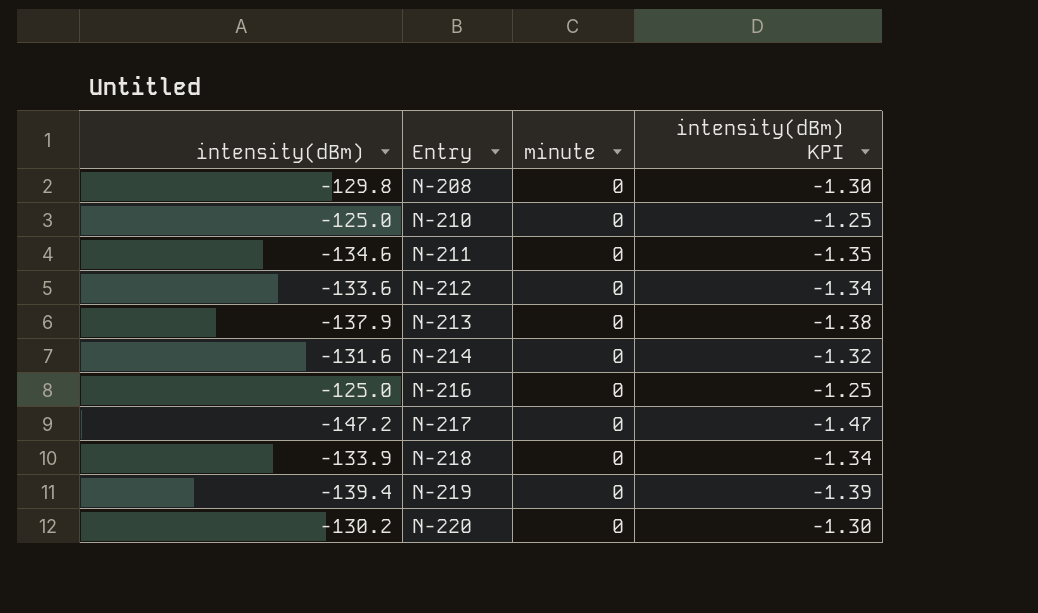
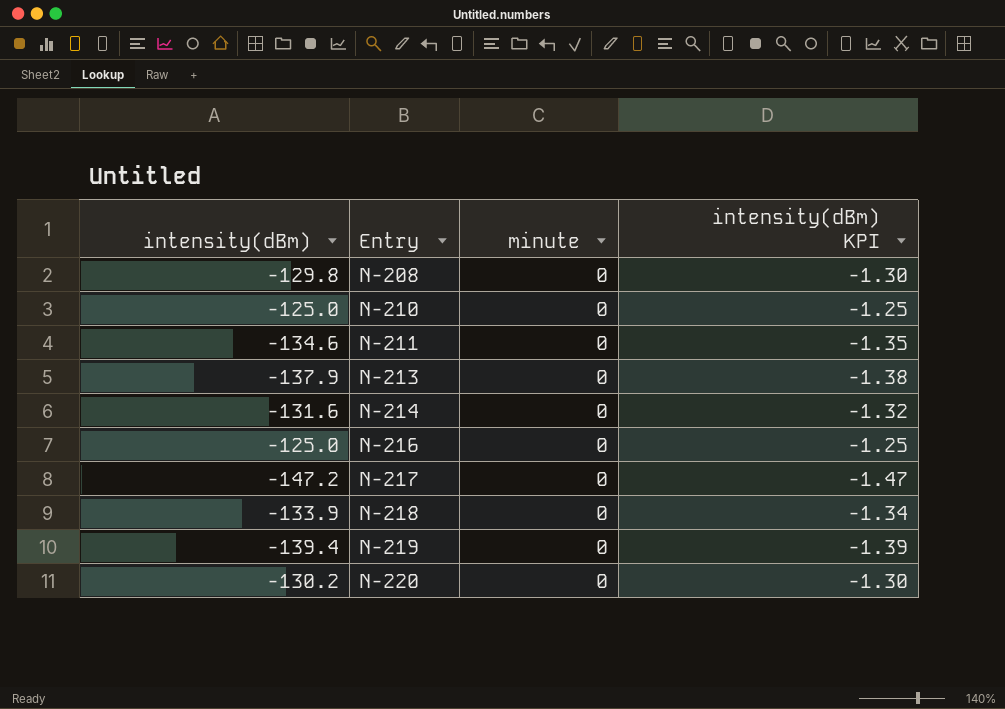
row N-212: -133.6 | 0 | -1.34 -> none

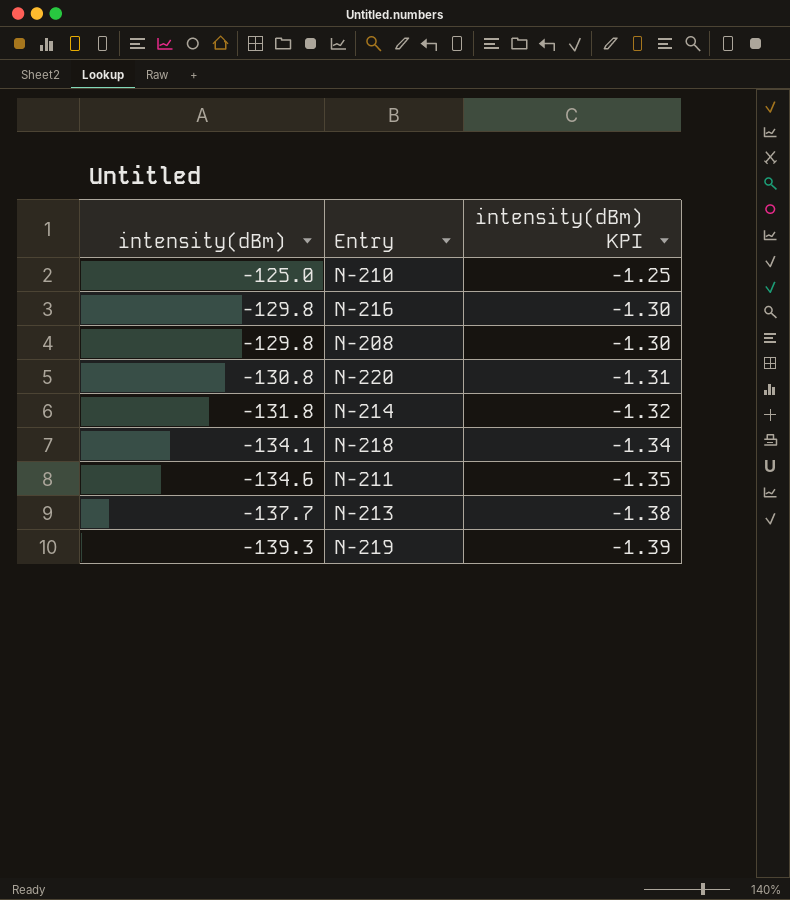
row order: Entry ascending -> intensity(dBm) descending
column minute | position: 3 -> none
row N-217: -147.2 | 0 | -1.47 -> none
N-216 | intensity(dBm): -125.0 -> -129.8
N-216 | intensity(dBm) KPI: -1.25 -> -1.30
N-220 | intensity(dBm): -130.2 -> -130.8
N-220 | intensity(dBm) KPI: -1.30 -> -1.31
N-214 | intensity(dBm): -131.6 -> -131.8
N-218 | intensity(dBm): -133.9 -> -134.1
N-213 | intensity(dBm): -137.9 -> -137.7
N-219 | intensity(dBm): -139.4 -> -139.3

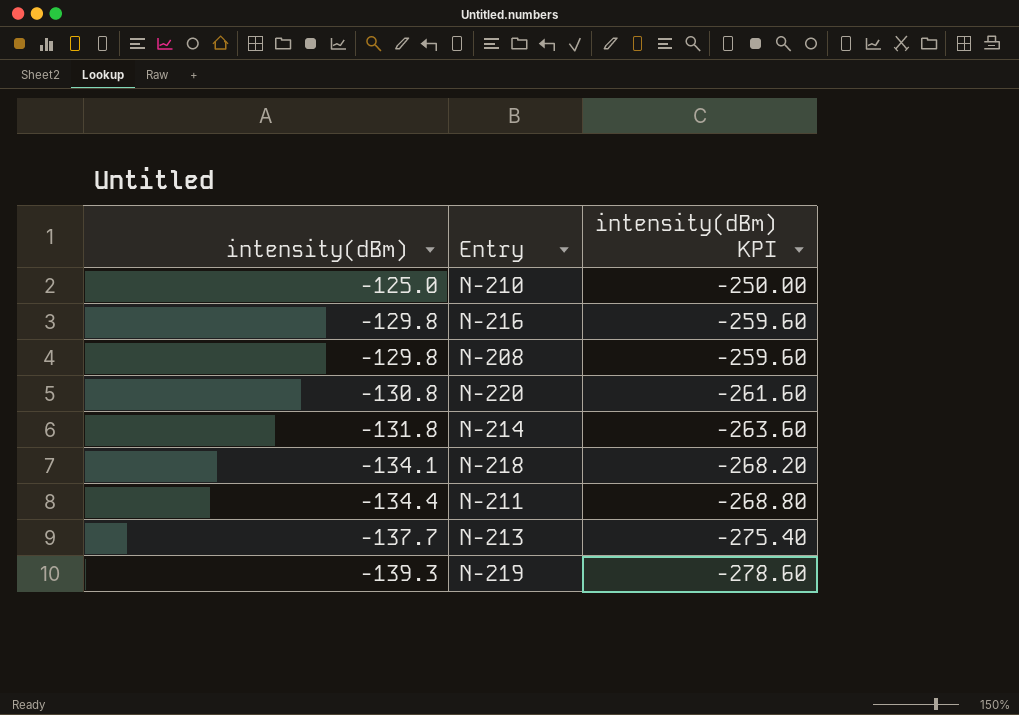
column intensity(dBm) KPI | formula: [intensity(dBm)] * 0.01 -> [intensity(dBm)] * 2
N-211 | intensity(dBm): -134.6 -> -134.4

